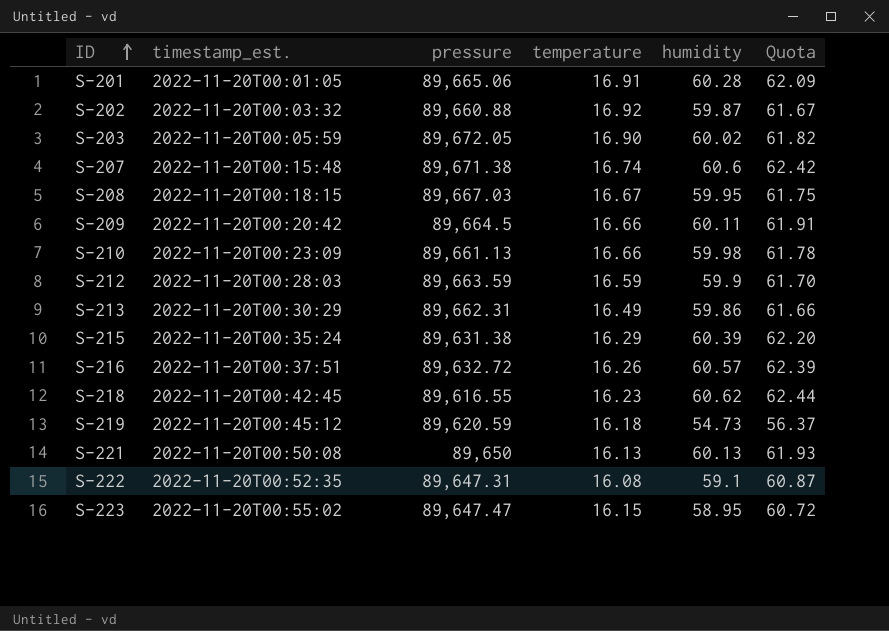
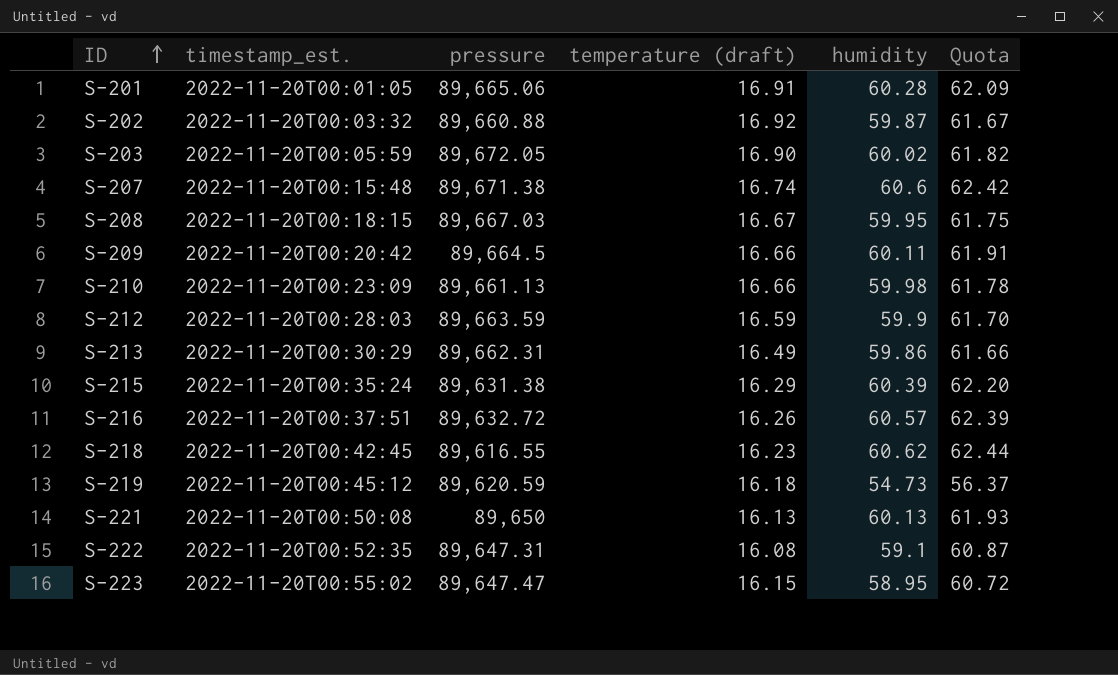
column name: temperature -> temperature (draft)

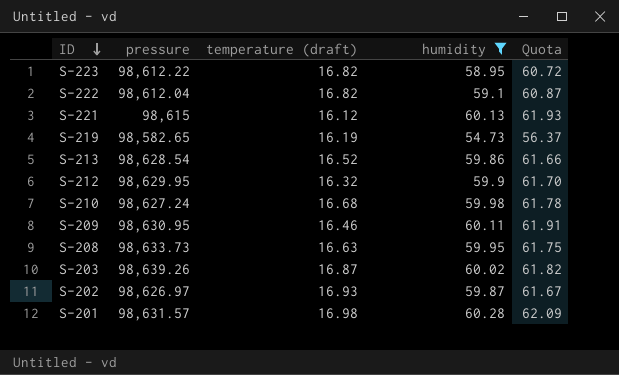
filter: none -> humidity <= 60.28
row order: ID ascending -> ID descending
column timestamp_est. | position: 2 -> none
S-223 | pressure: 89,647.47 -> 98,612.22
S-223 | temperature (draft): 16.15 -> 16.82
S-222 | pressure: 89,647.31 -> 98,612.04
S-222 | temperature (draft): 16.08 -> 16.82
S-221 | pressure: 89,650 -> 98,615
S-221 | temperature (draft): 16.13 -> 16.12
S-219 | pressure: 89,620.59 -> 98,582.65
S-219 | temperature (draft): 16.18 -> 16.19
S-213 | pressure: 89,662.31 -> 98,628.54
S-213 | temperature (draft): 16.49 -> 16.52
S-212 | pressure: 89,663.59 -> 98,629.95
S-212 | temperature (draft): 16.59 -> 16.32
S-210 | pressure: 89,661.13 -> 98,627.24
S-210 | temperature (draft): 16.66 -> 16.68
S-209 | pressure: 89,664.5 -> 98,630.95
S-209 | temperature (draft): 16.66 -> 16.46
S-208 | pressure: 89,667.03 -> 98,633.73
S-208 | temperature (draft): 16.67 -> 16.63
S-203 | pressure: 89,672.05 -> 98,639.26
S-203 | temperature (draft): 16.90 -> 16.87
S-202 | pressure: 89,660.88 -> 98,626.97
S-202 | temperature (draft): 16.92 -> 16.93
S-201 | pressure: 89,665.06 -> 98,631.57
S-201 | temperature (draft): 16.91 -> 16.98

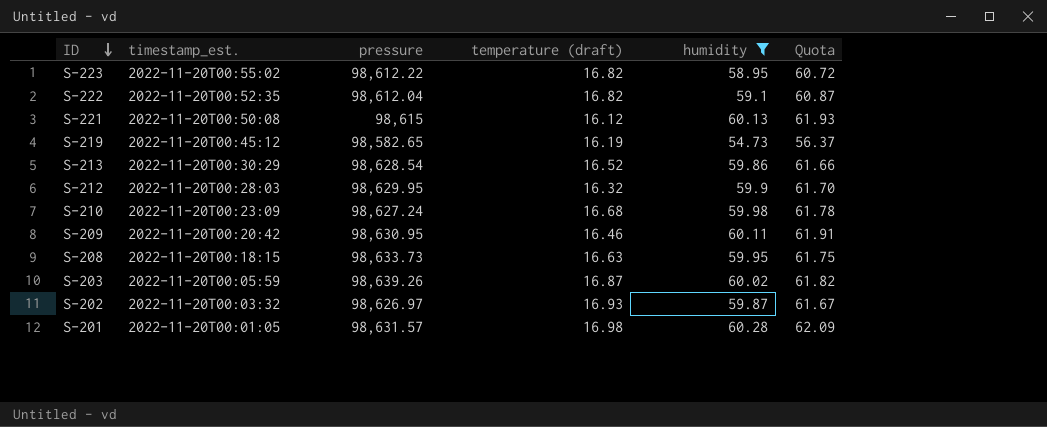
column timestamp_est. | position: none -> 2

